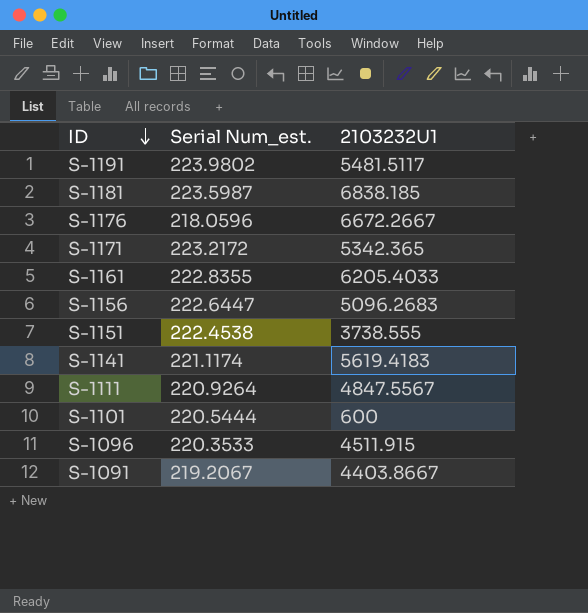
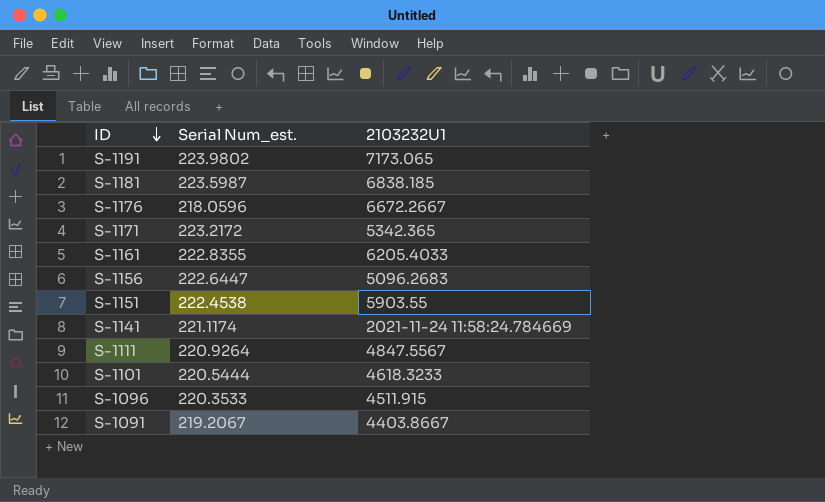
S-1191 | 2103232U1: 5481.5117 -> 7173.065
S-1151 | 2103232U1: 3738.555 -> 5903.55
S-1141 | 2103232U1: 5619.4183 -> 2021-11-24 11:58:24.784669
S-1101 | 2103232U1: 600 -> 4618.3233

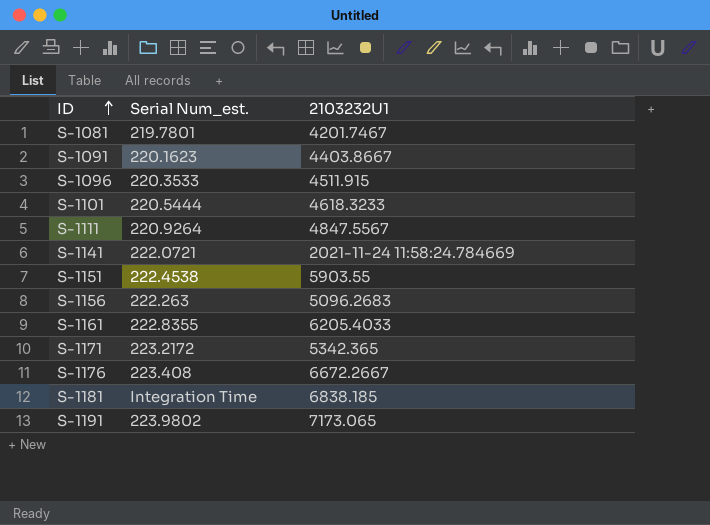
row order: ID descending -> ID ascending
row S-1081: none -> 219.7801 | 4201.7467
S-1091 | Serial Num_est.: 219.2067 -> 220.1623
S-1141 | Serial Num_est.: 221.1174 -> 222.0721
S-1156 | Serial Num_est.: 222.6447 -> 222.263
S-1176 | Serial Num_est.: 218.0596 -> 223.408
S-1181 | Serial Num_est.: 223.5987 -> Integration Time

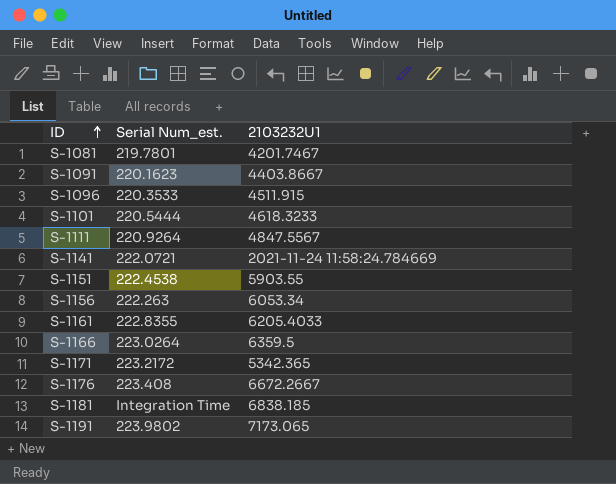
S-1156 | 2103232U1: 5096.2683 -> 6053.34
row S-1166: none -> 223.0264 | 6359.5

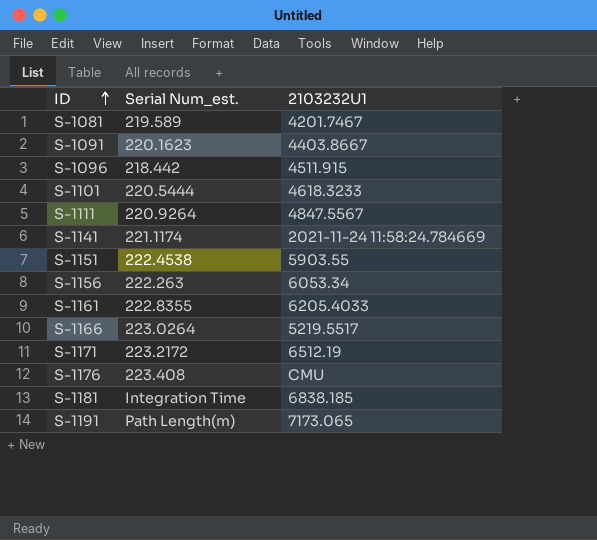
S-1081 | Serial Num_est.: 219.7801 -> 219.589
S-1096 | Serial Num_est.: 220.3533 -> 218.442
S-1141 | Serial Num_est.: 222.0721 -> 221.1174
S-1166 | 2103232U1: 6359.5 -> 5219.5517
S-1171 | 2103232U1: 5342.365 -> 6512.19
S-1176 | 2103232U1: 6672.2667 -> CMU
S-1191 | Serial Num_est.: 223.9802 -> Path Length(m)

